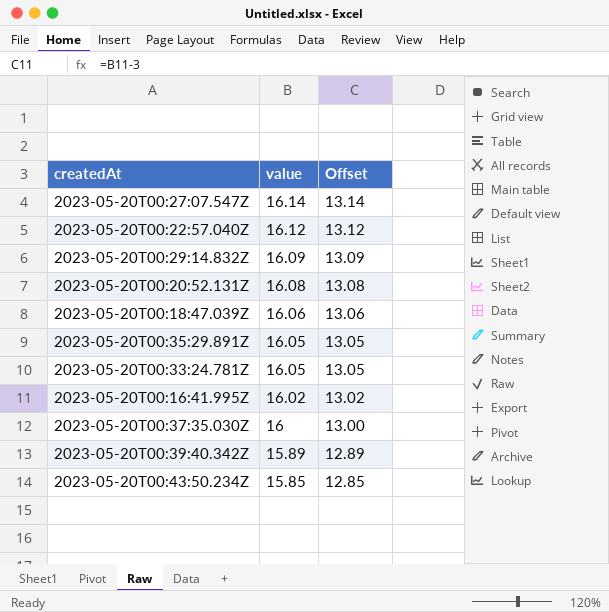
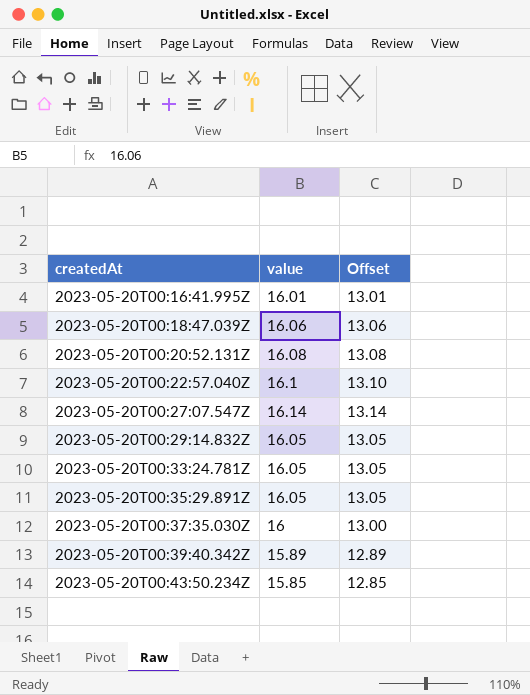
row order: value descending -> createdAt ascending
2023-05-20T00:16:41.995Z | value: 16.02 -> 16.01
2023-05-20T00:16:41.995Z | Offset: 13.02 -> 13.01
2023-05-20T00:22:57.040Z | value: 16.12 -> 16.1
2023-05-20T00:22:57.040Z | Offset: 13.12 -> 13.10
2023-05-20T00:29:14.832Z | value: 16.09 -> 16.05
2023-05-20T00:29:14.832Z | Offset: 13.09 -> 13.05

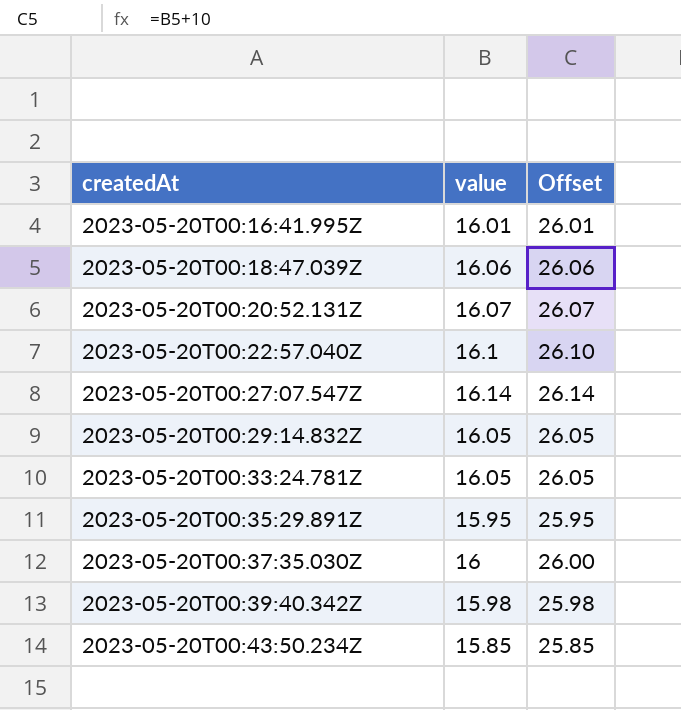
column Offset | formula: [value] - 3 -> [value] + 10
2023-05-20T00:20:52.131Z | value: 16.08 -> 16.07
2023-05-20T00:35:29.891Z | value: 16.05 -> 15.95
2023-05-20T00:39:40.342Z | value: 15.89 -> 15.98

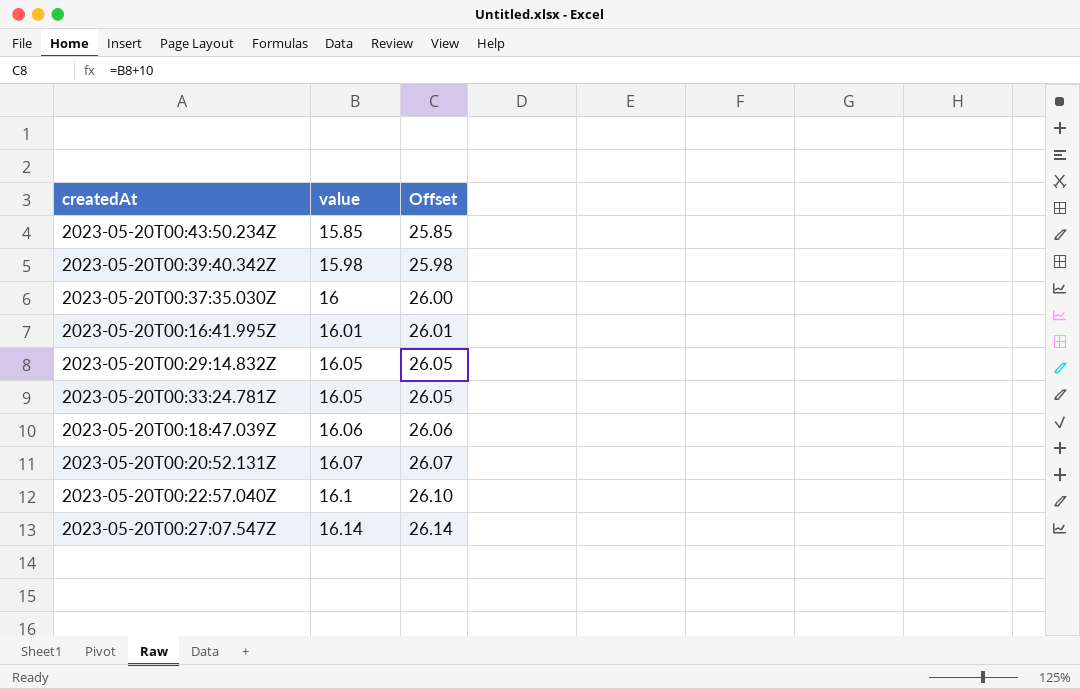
row order: createdAt ascending -> value ascending
row 2023-05-20T00:35:29.891Z: 15.95 | 25.95 -> none

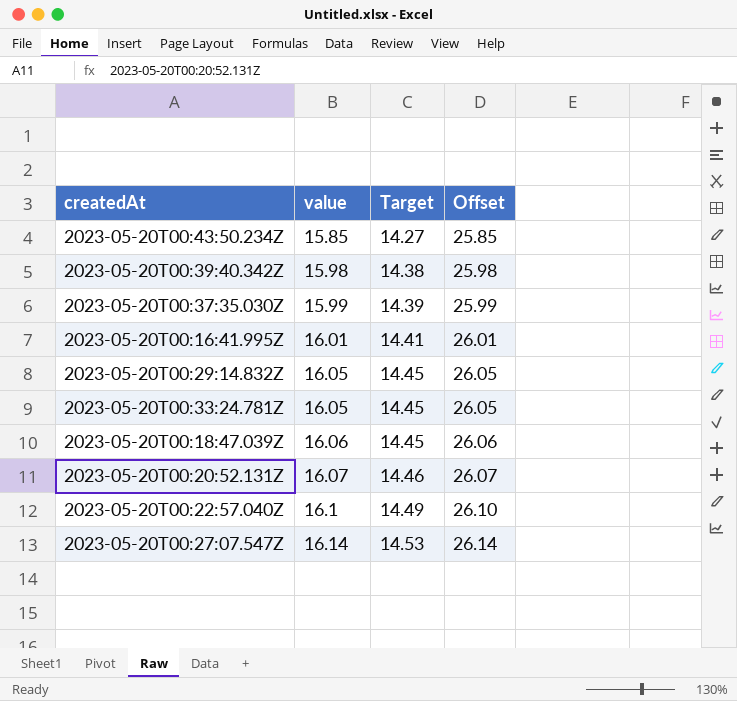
column Target | formula: none -> [value] * 0.9
2023-05-20T00:37:35.030Z | value: 16 -> 15.99
2023-05-20T00:37:35.030Z | Offset: 26.00 -> 25.99

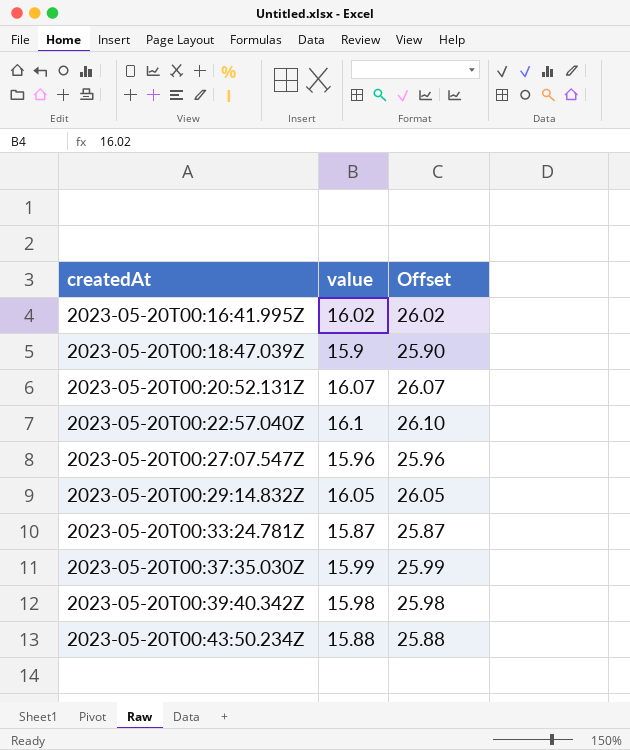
row order: value ascending -> createdAt ascending
column Target | formula: [value] * 0.9 -> none
2023-05-20T00:16:41.995Z | value: 16.01 -> 16.02
2023-05-20T00:16:41.995Z | Offset: 26.01 -> 26.02
2023-05-20T00:18:47.039Z | value: 16.06 -> 15.9
2023-05-20T00:18:47.039Z | Offset: 26.06 -> 25.90
2023-05-20T00:27:07.547Z | value: 16.14 -> 15.96
2023-05-20T00:27:07.547Z | Offset: 26.14 -> 25.96
2023-05-20T00:33:24.781Z | value: 16.05 -> 15.87
2023-05-20T00:33:24.781Z | Offset: 26.05 -> 25.87
2023-05-20T00:43:50.234Z | value: 15.85 -> 15.88
2023-05-20T00:43:50.234Z | Offset: 25.85 -> 25.88

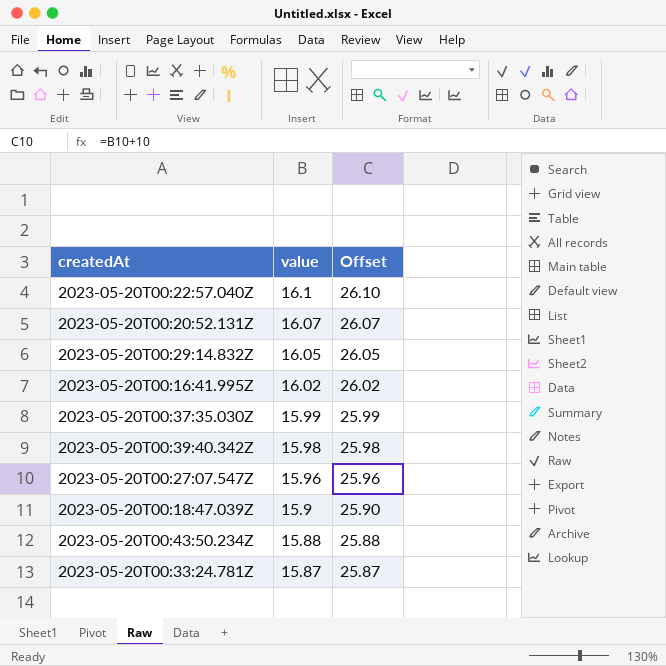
row order: createdAt ascending -> value descending

